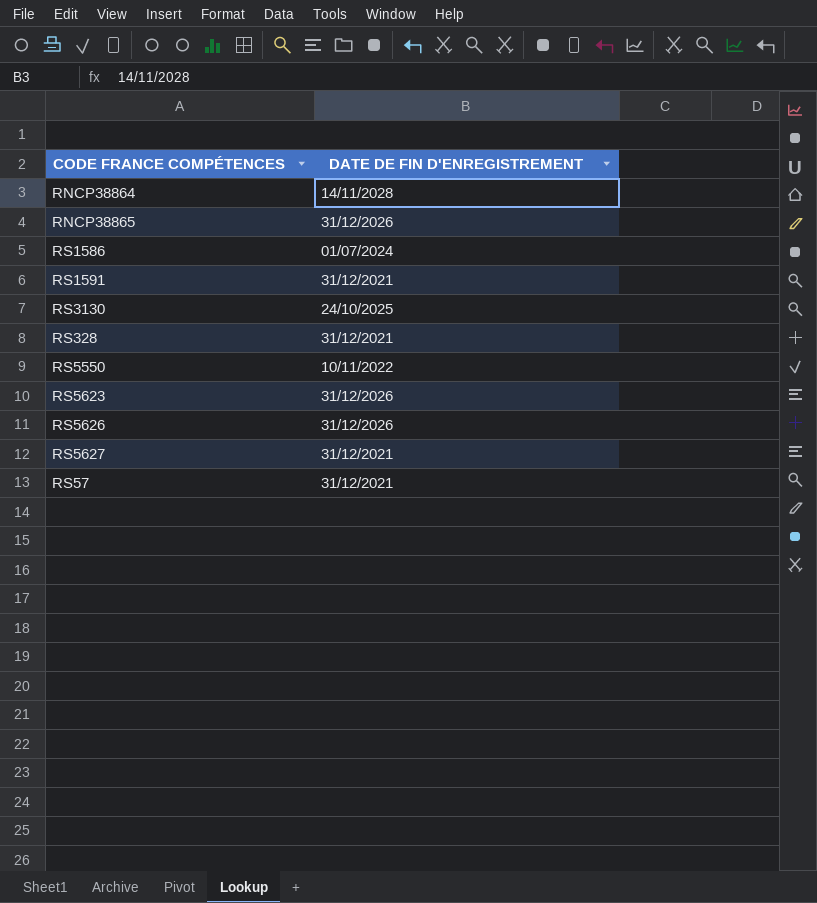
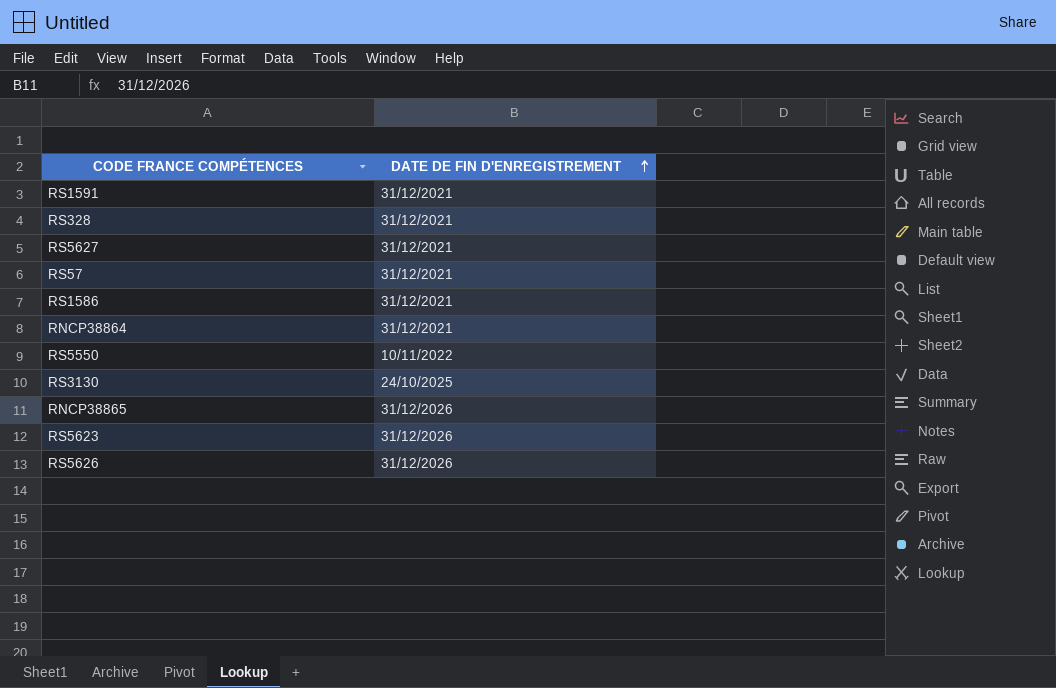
row order: none -> DATE DE FIN D'ENREGISTREMENT ascending
RS1586 | DATE DE FIN D'ENREGISTREMENT: 01/07/2024 -> 31/12/2021
RNCP38864 | DATE DE FIN D'ENREGISTREMENT: 14/11/2028 -> 31/12/2021

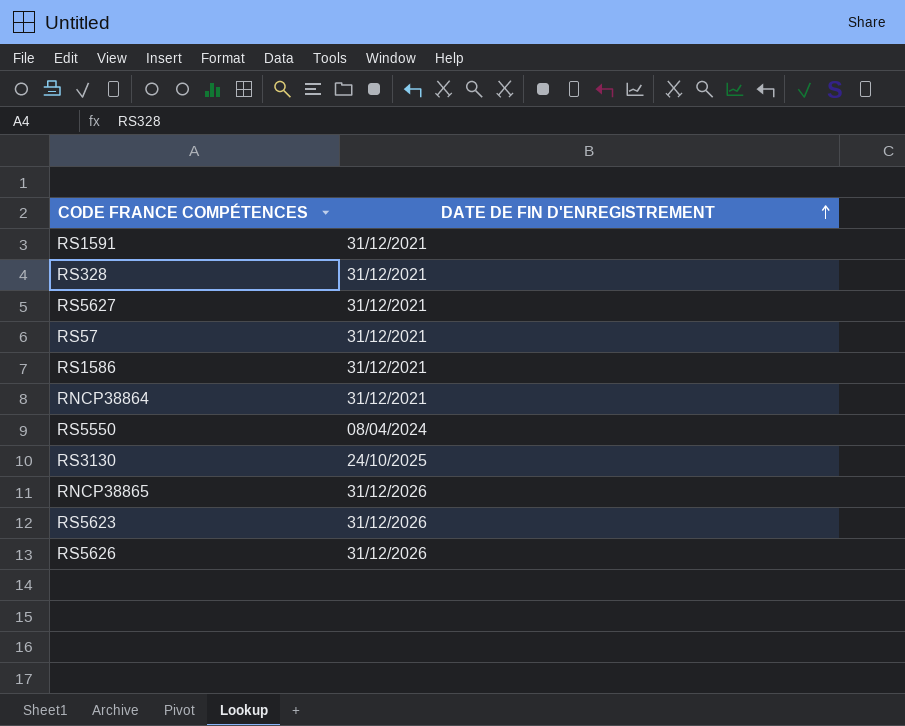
RS5550 | DATE DE FIN D'ENREGISTREMENT: 10/11/2022 -> 08/04/2024

